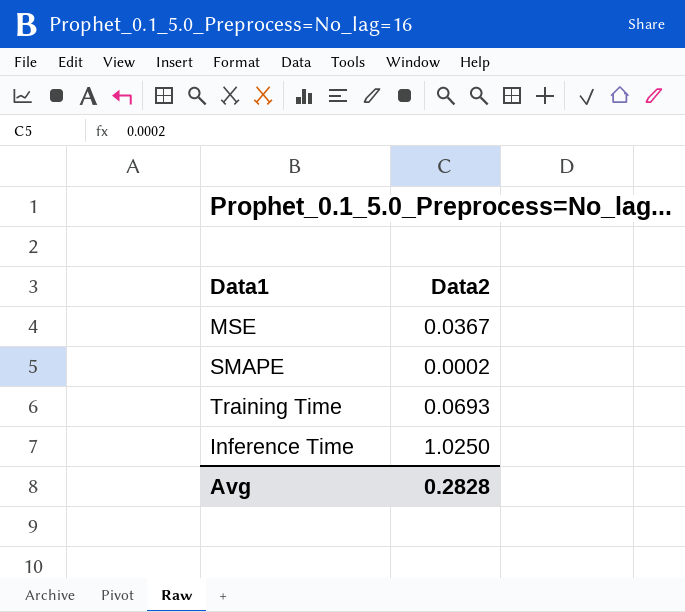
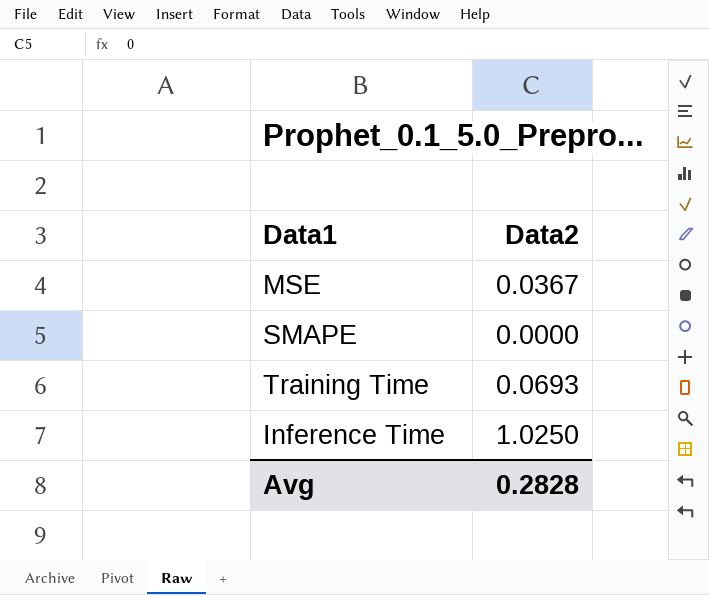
SMAPE | Data2: 0.0002 -> 0.0000

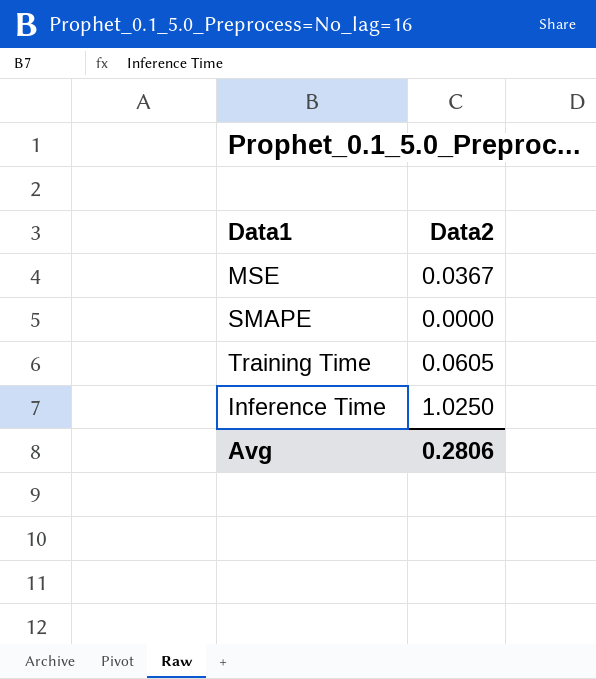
Training Time | Data2: 0.0693 -> 0.0605
Avg | Data2: 0.2828 -> 0.2806

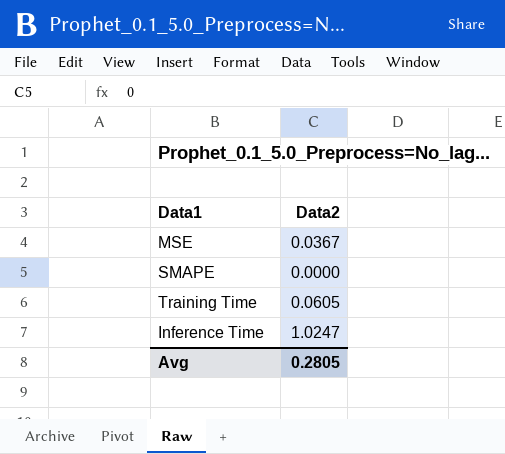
Inference Time | Data2: 1.0250 -> 1.0247
Avg | Data2: 0.2806 -> 0.2805

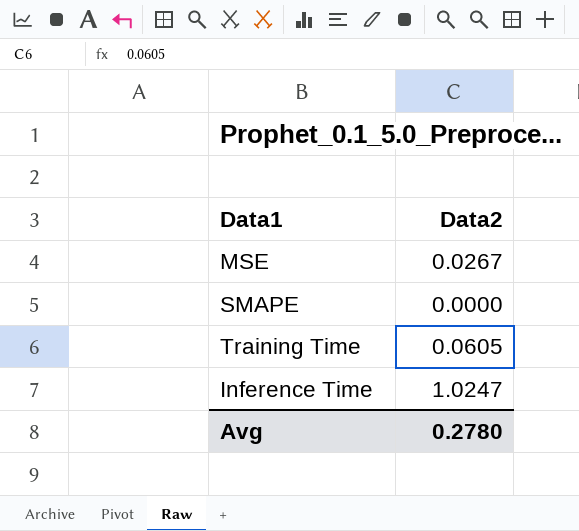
MSE | Data2: 0.0367 -> 0.0267
Avg | Data2: 0.2805 -> 0.2780

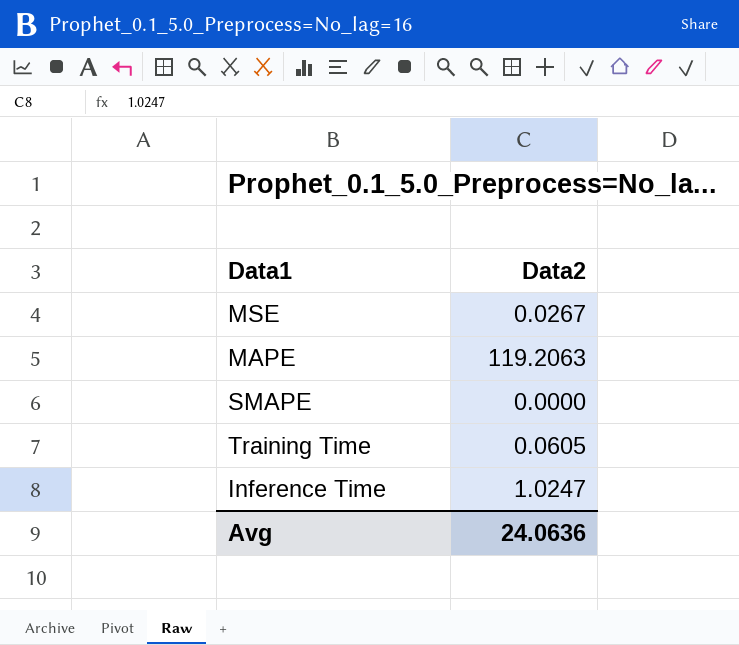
row MAPE: none -> 119.2063
Avg | Data2: 0.2780 -> 24.0636

